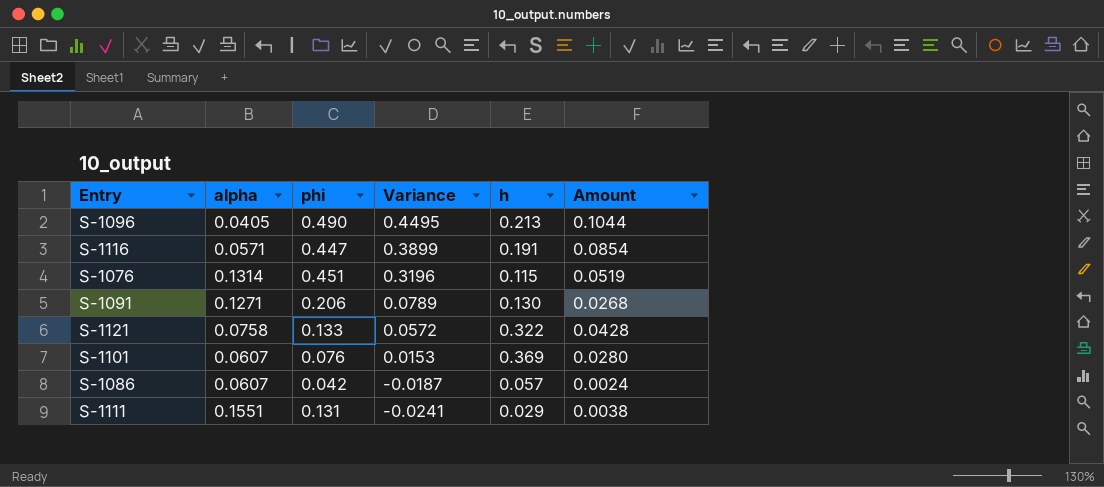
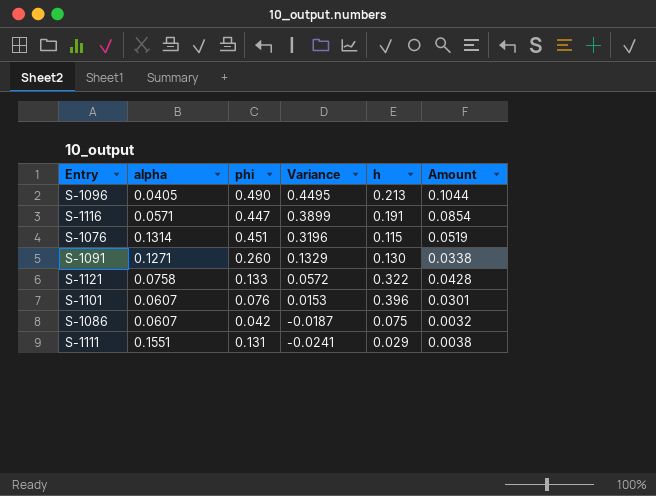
S-1091 | phi: 0.206 -> 0.260
S-1091 | Variance: 0.0789 -> 0.1329
S-1091 | Amount: 0.0268 -> 0.0338
S-1101 | h: 0.369 -> 0.396
S-1101 | Amount: 0.0280 -> 0.0301
S-1086 | h: 0.057 -> 0.075
S-1086 | Amount: 0.0024 -> 0.0032

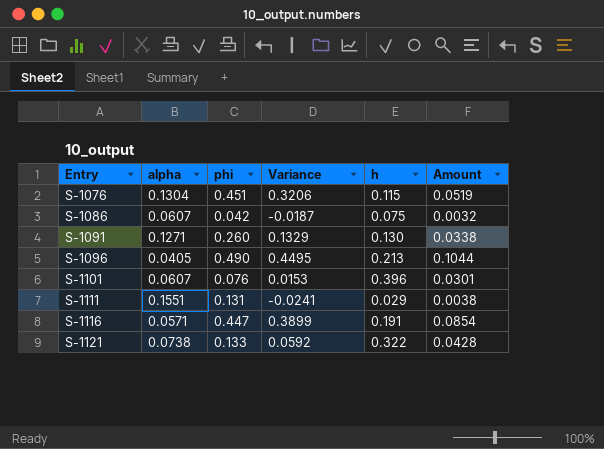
row order: Variance descending -> Entry ascending
S-1076 | alpha: 0.1314 -> 0.1304
S-1076 | Variance: 0.3196 -> 0.3206
S-1121 | alpha: 0.0758 -> 0.0738
S-1121 | Variance: 0.0572 -> 0.0592

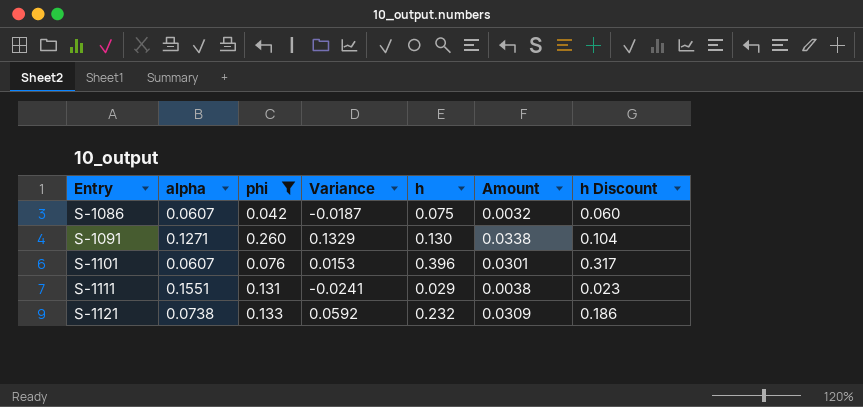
filter: none -> phi <= 0.260
column h Discount | formula: none -> [h] * 0.8
S-1121 | h: 0.322 -> 0.232
S-1121 | Amount: 0.0428 -> 0.0309

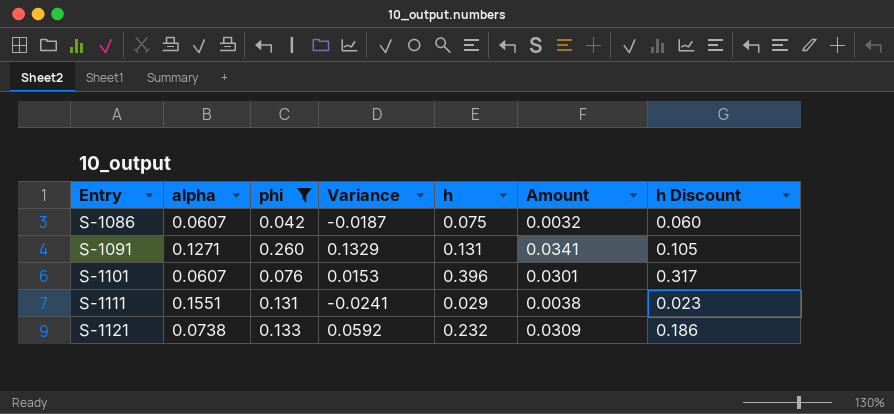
S-1091 | h: 0.130 -> 0.131
S-1091 | Amount: 0.0338 -> 0.0341
S-1091 | h Discount: 0.104 -> 0.105

